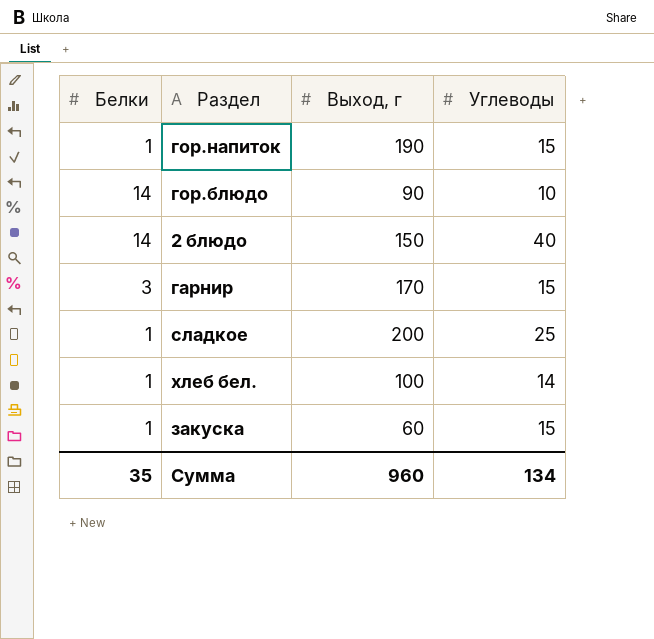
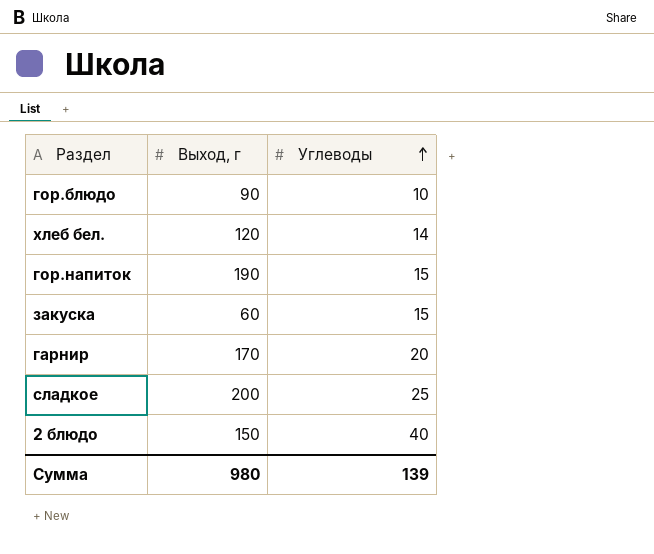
row order: none -> Углеводы ascending
column Белки | position: 1 -> none
хлеб бел. | Выход, г: 100 -> 120
гарнир | Углеводы: 15 -> 20
Сумма | Выход, г: 960 -> 980
Сумма | Углеводы: 134 -> 139

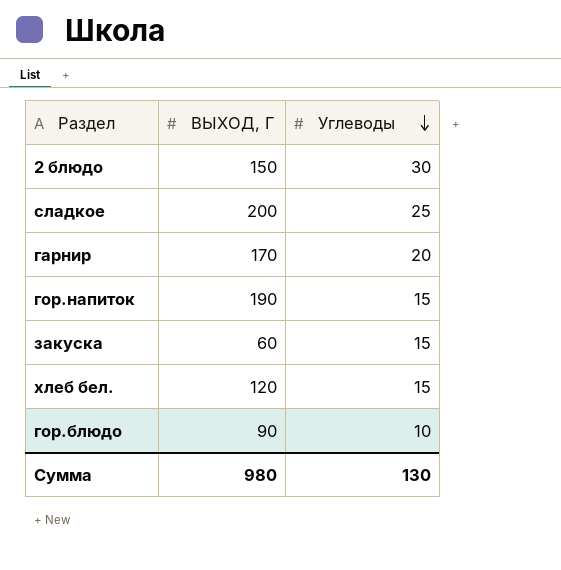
row order: Углеводы ascending -> Углеводы descending
column name: Выход, г -> ВЫХОД, Г
2 блюдо | Углеводы: 40 -> 30
хлеб бел. | Углеводы: 14 -> 15
Сумма | Углеводы: 139 -> 130

